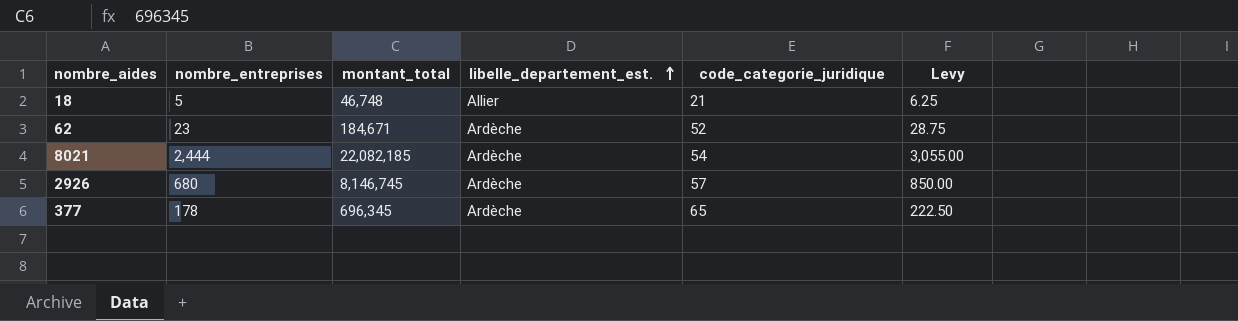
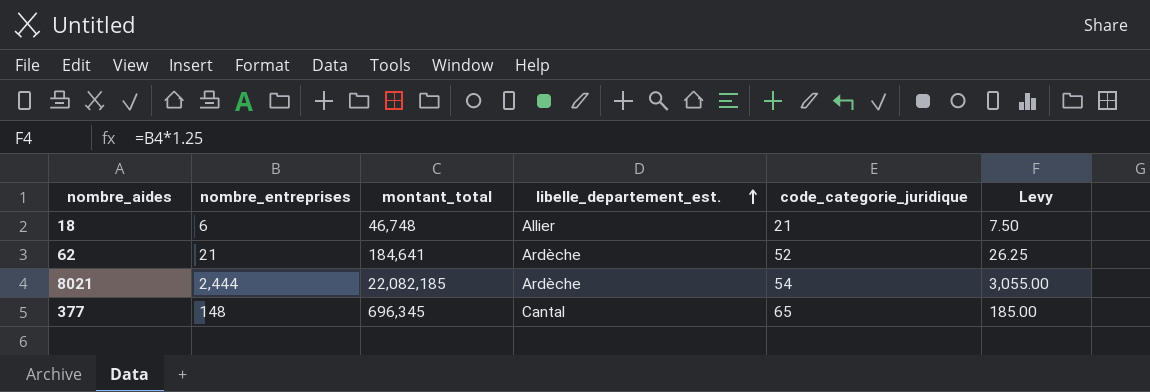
row 2926: 680 | 8,146,745 | Ardèche | 57 | 850.00 -> none
18 | nombre_entreprises: 5 -> 6
18 | Levy: 6.25 -> 7.50
62 | nombre_entreprises: 23 -> 21
62 | montant_total: 184,671 -> 184,641
62 | Levy: 28.75 -> 26.25
377 | nombre_entreprises: 178 -> 148
377 | libelle_departement_est.: Ardèche -> Cantal
377 | Levy: 222.50 -> 185.00

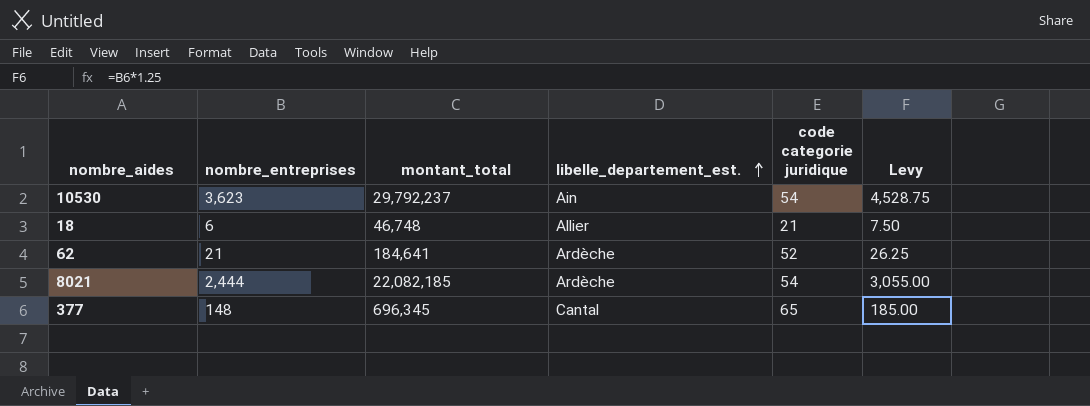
column name: code_categorie_juridique -> code categorie juridique
row 10530: none -> 3,623 | 29,792,237 | Ain | 54 | 4,528.75

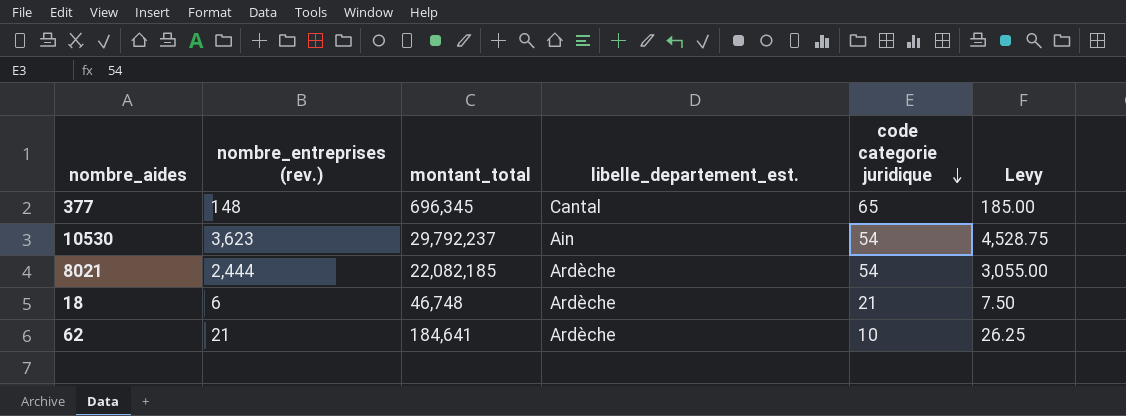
row order: libelle_departement_est. ascending -> code categorie juridique descending
column name: nombre_entreprises -> nombre_entreprises (rev.)
18 | libelle_departement_est.: Allier -> Ardèche
62 | code categorie juridique: 52 -> 10

